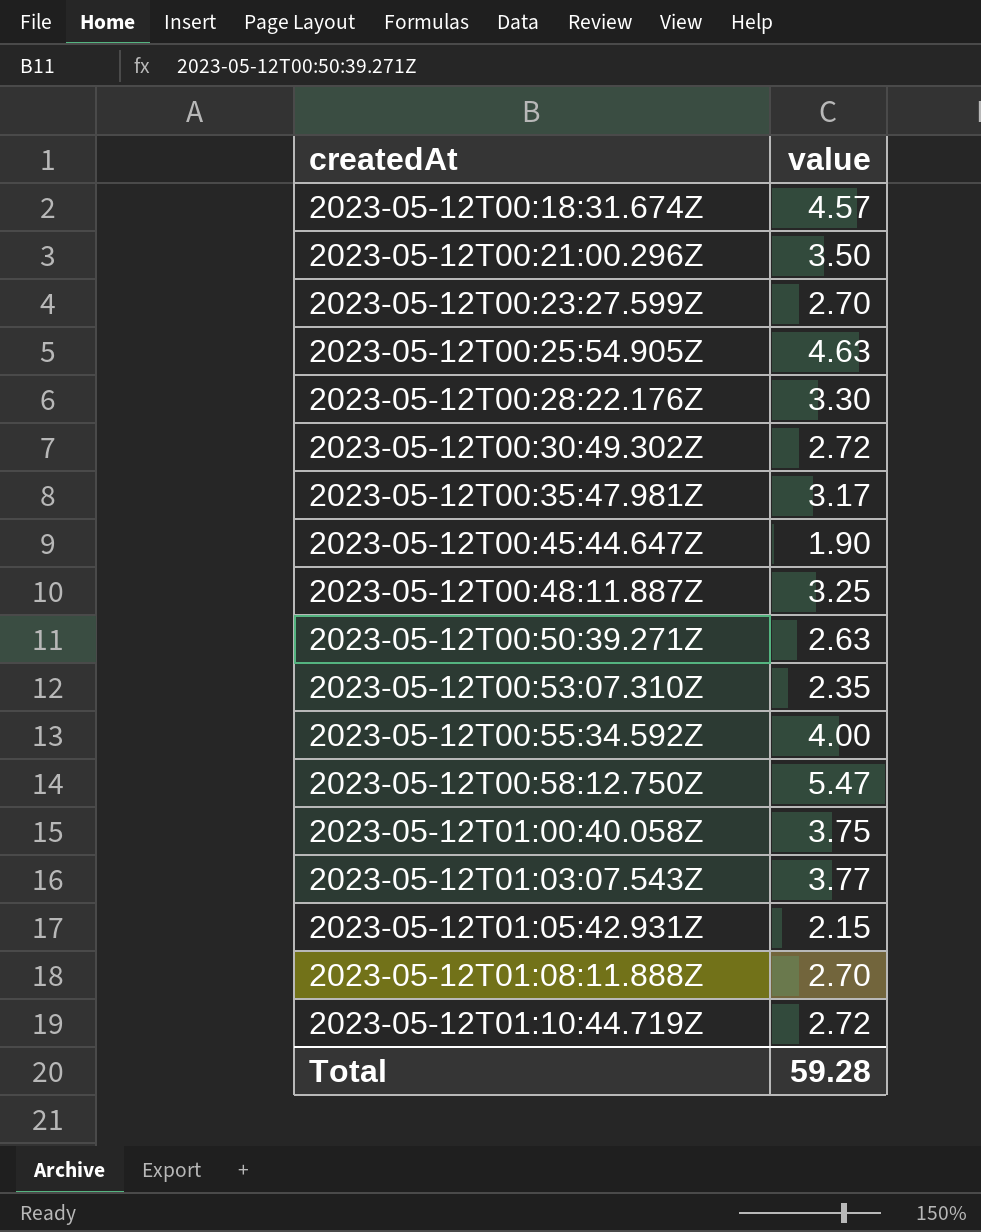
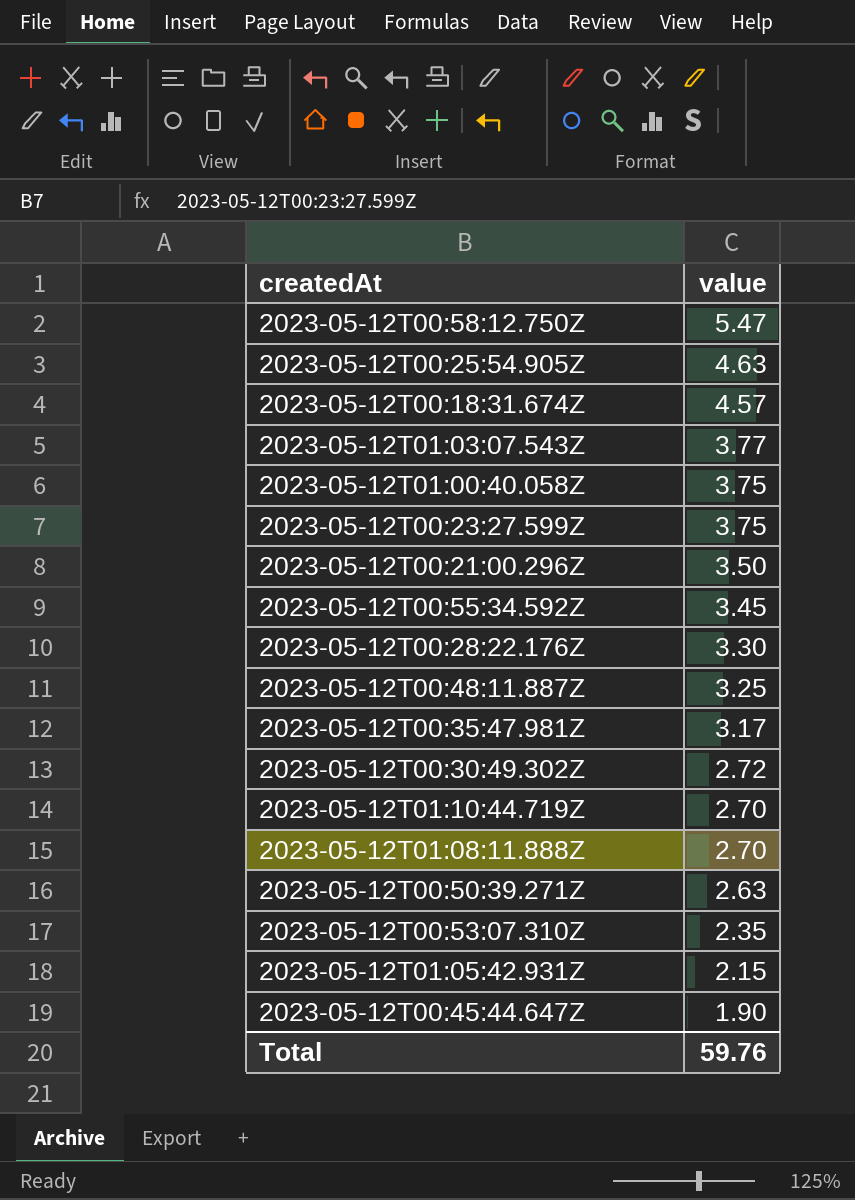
row order: createdAt ascending -> value descending
2023-05-12T00:23:27.599Z | value: 2.70 -> 3.75
2023-05-12T00:55:34.592Z | value: 4.00 -> 3.45
2023-05-12T01:10:44.719Z | value: 2.72 -> 2.70
Total | value: 59.28 -> 59.76

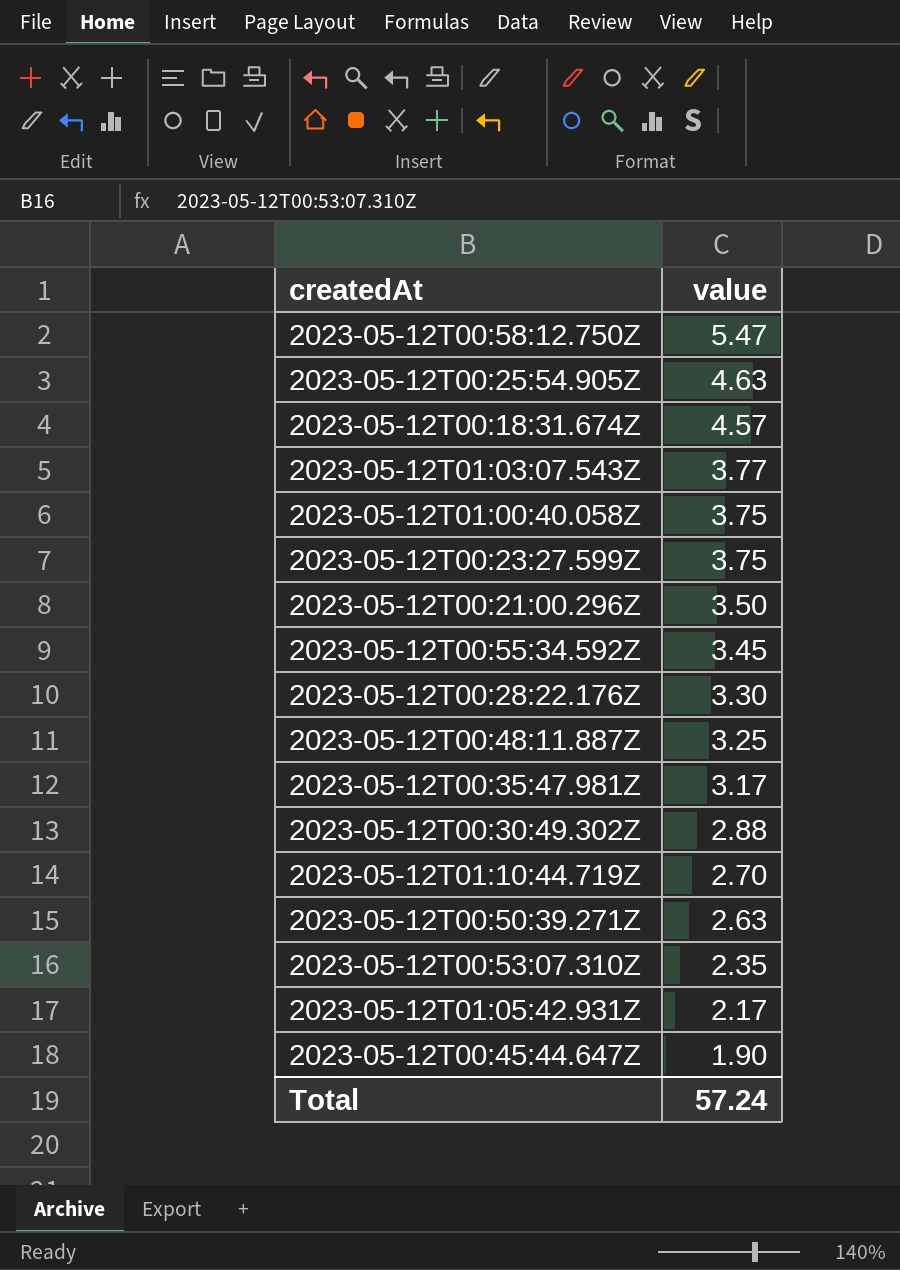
row 2023-05-12T01:08:11.888Z: 2.70 -> none
2023-05-12T00:30:49.302Z | value: 2.72 -> 2.88
2023-05-12T01:05:42.931Z | value: 2.15 -> 2.17
Total | value: 59.76 -> 57.24

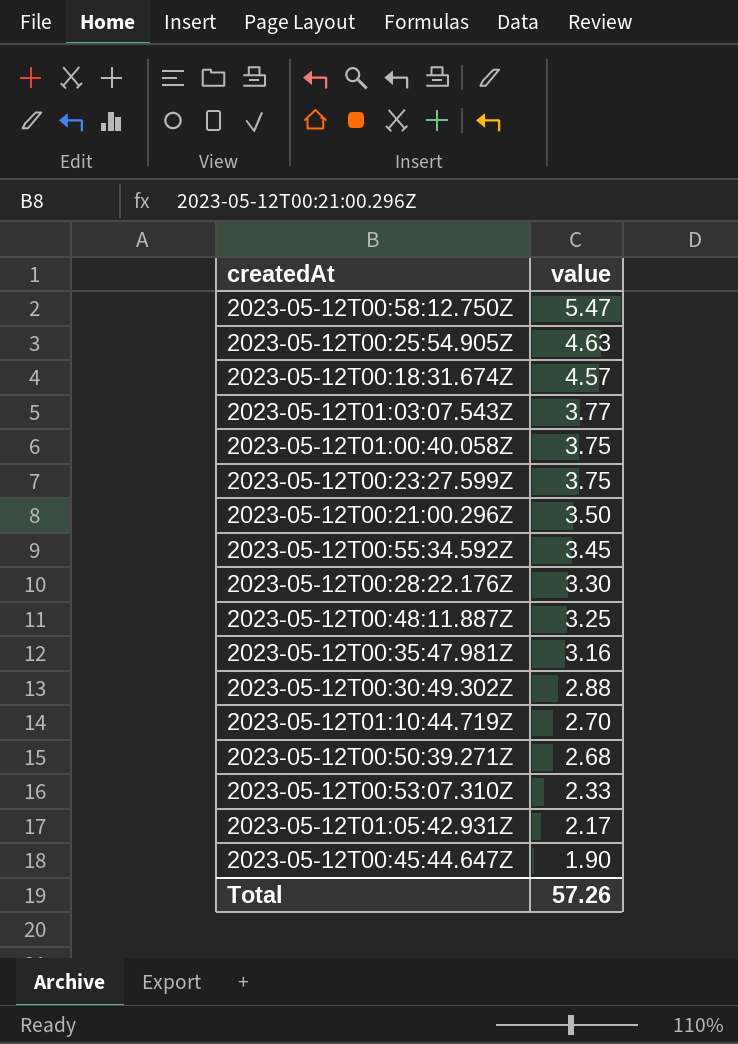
2023-05-12T00:35:47.981Z | value: 3.17 -> 3.16
2023-05-12T00:50:39.271Z | value: 2.63 -> 2.68
2023-05-12T00:53:07.310Z | value: 2.35 -> 2.33
Total | value: 57.24 -> 57.26

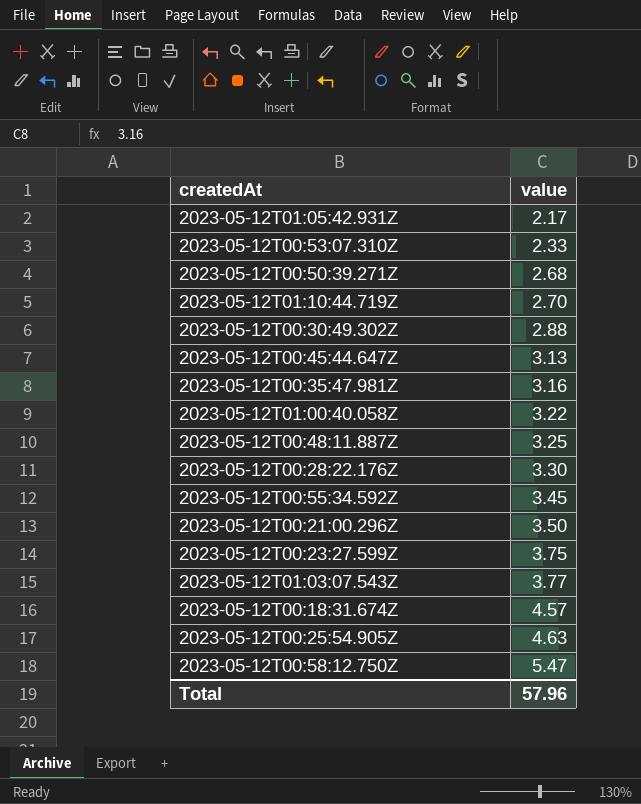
row order: value descending -> value ascending
2023-05-12T00:45:44.647Z | value: 1.90 -> 3.13
2023-05-12T01:00:40.058Z | value: 3.75 -> 3.22
Total | value: 57.26 -> 57.96

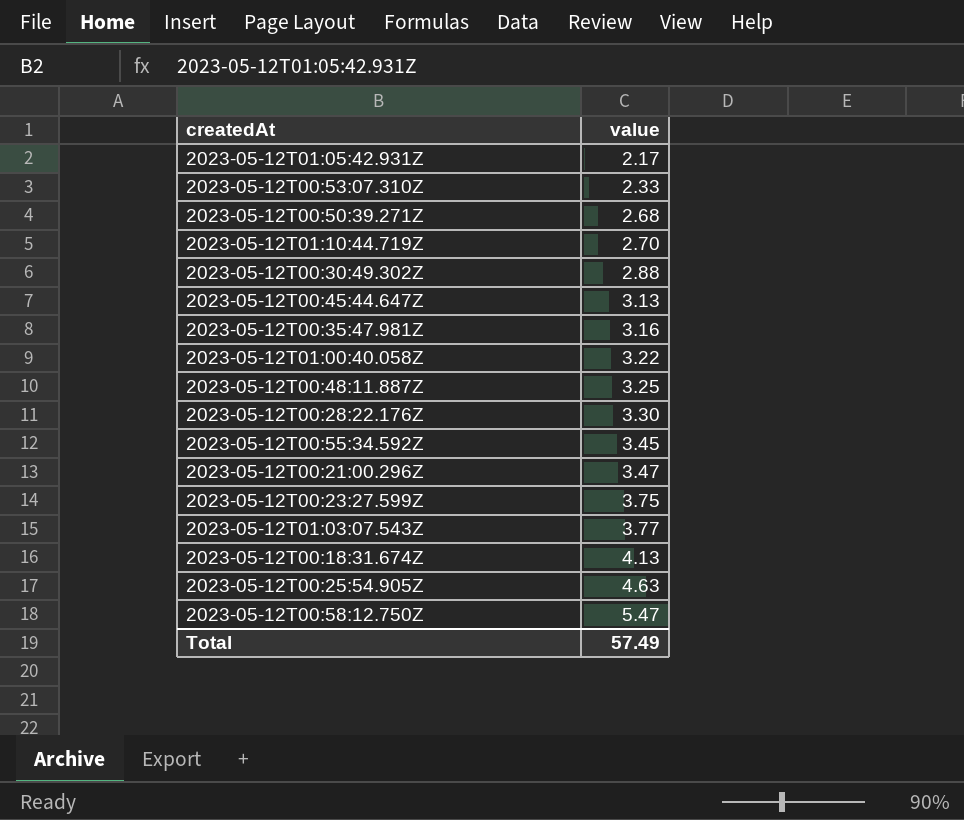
2023-05-12T00:21:00.296Z | value: 3.50 -> 3.47
2023-05-12T00:18:31.674Z | value: 4.57 -> 4.13
Total | value: 57.96 -> 57.49

